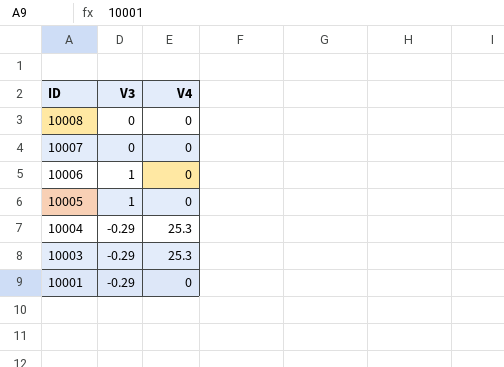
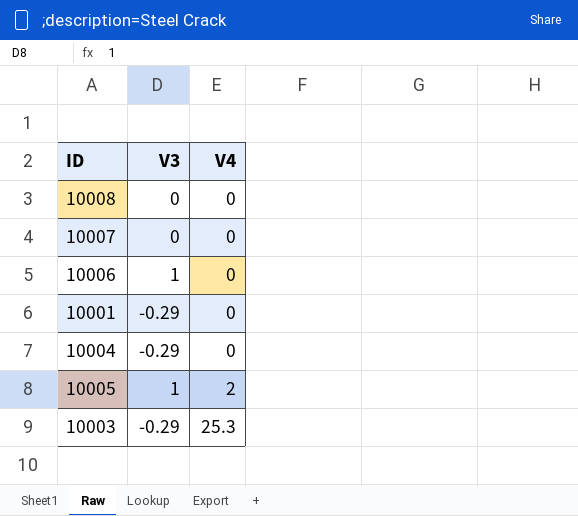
row order: ID descending -> V4 ascending
10004 | V4: 25.3 -> 0
10005 | V4: 0 -> 2

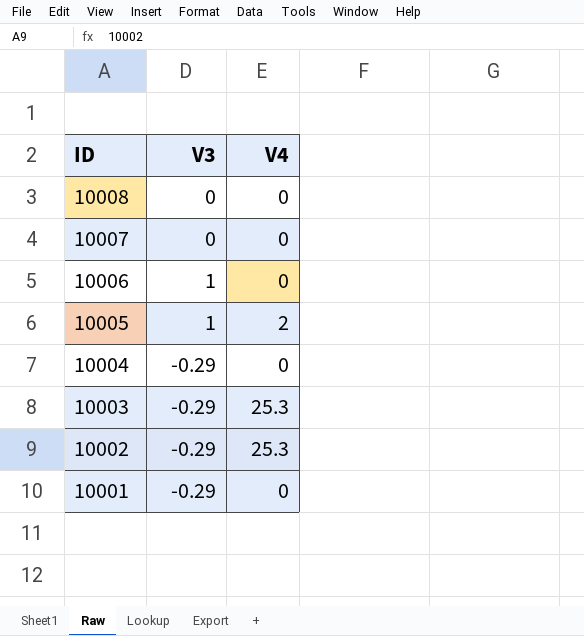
row order: V4 ascending -> ID descending
row 10002: none -> -0.29 | 25.3

